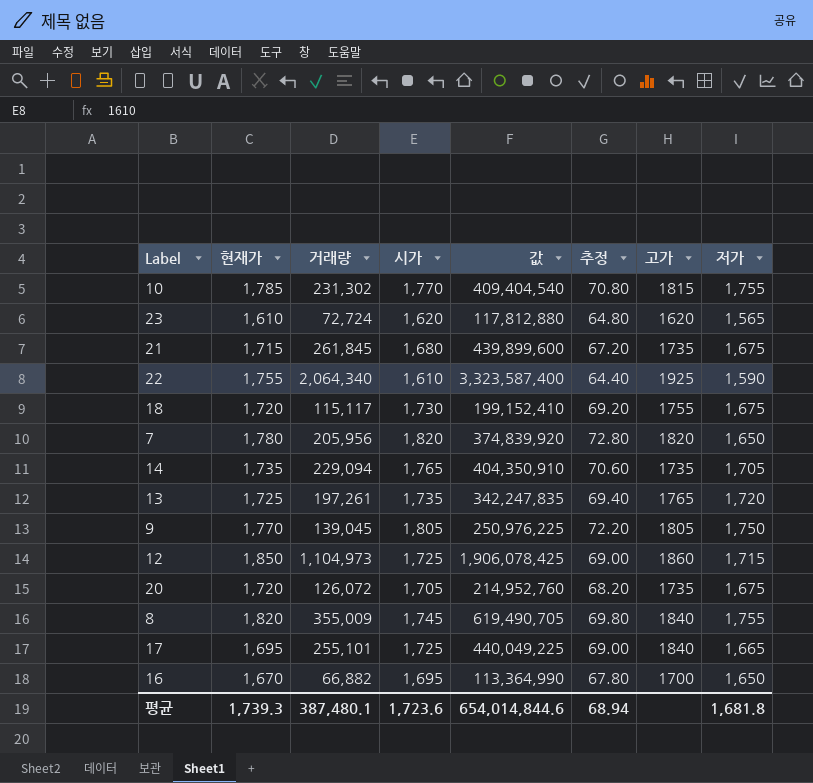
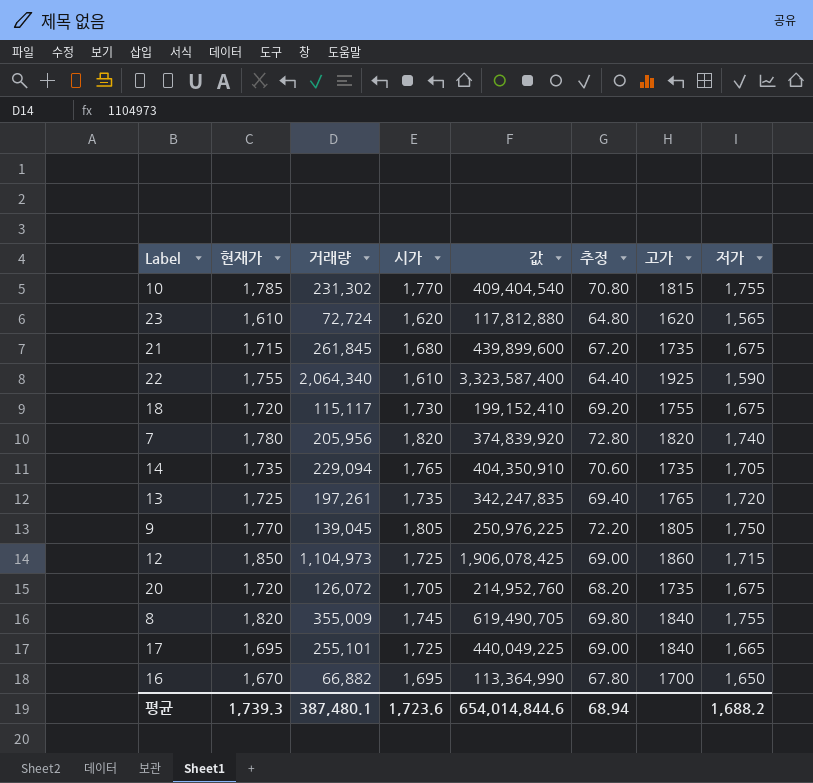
7 | 저가: 1,650 -> 1,740
평균 | 저가: 1,681.8 -> 1,688.2

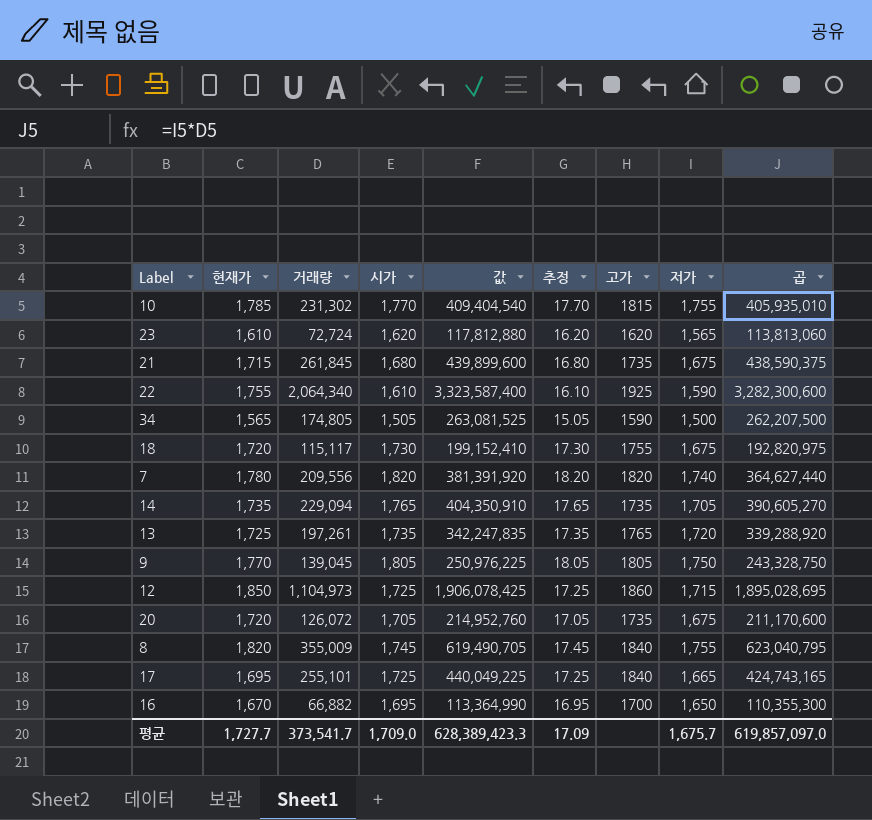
column 추정 | formula: [시가] * 0.04 -> [시가] * 0.01
column 곱 | formula: none -> [거래량] * [저가]
row 34: none -> 1,565 | 174,805 | 1,505 | 263,081,525 | 15.05 | 1590 | 1,500 | 262,207,500
7 | 거래량: 205,956 -> 209,556
7 | 값: 374,839,920 -> 381,391,920
평균 | 현재가: 1,739.3 -> 1,727.7
평균 | 거래량: 387,480.1 -> 373,541.7
평균 | 시가: 1,723.6 -> 1,709.0
평균 | 값: 654,014,844.6 -> 628,389,423.3
평균 | 추정: 68.94 -> 17.09
평균 | 저가: 1,688.2 -> 1,675.7

